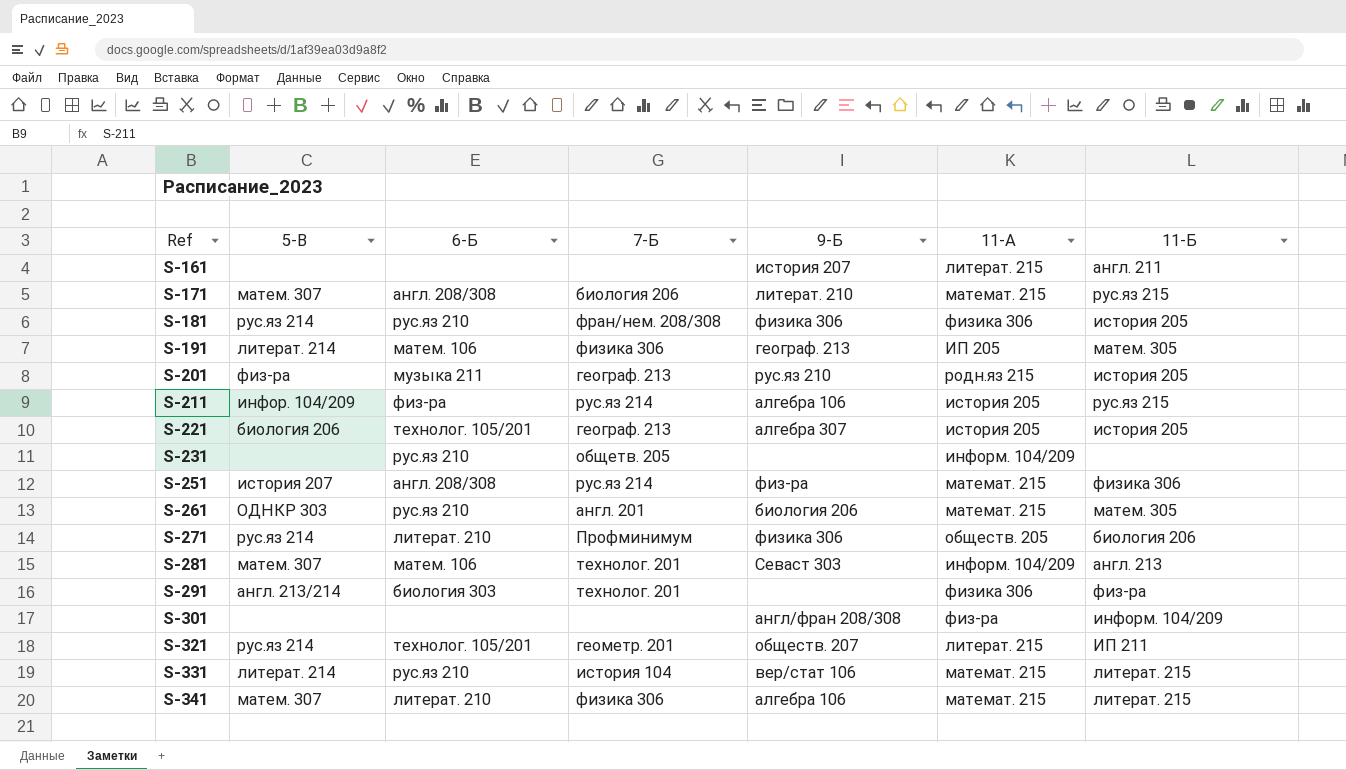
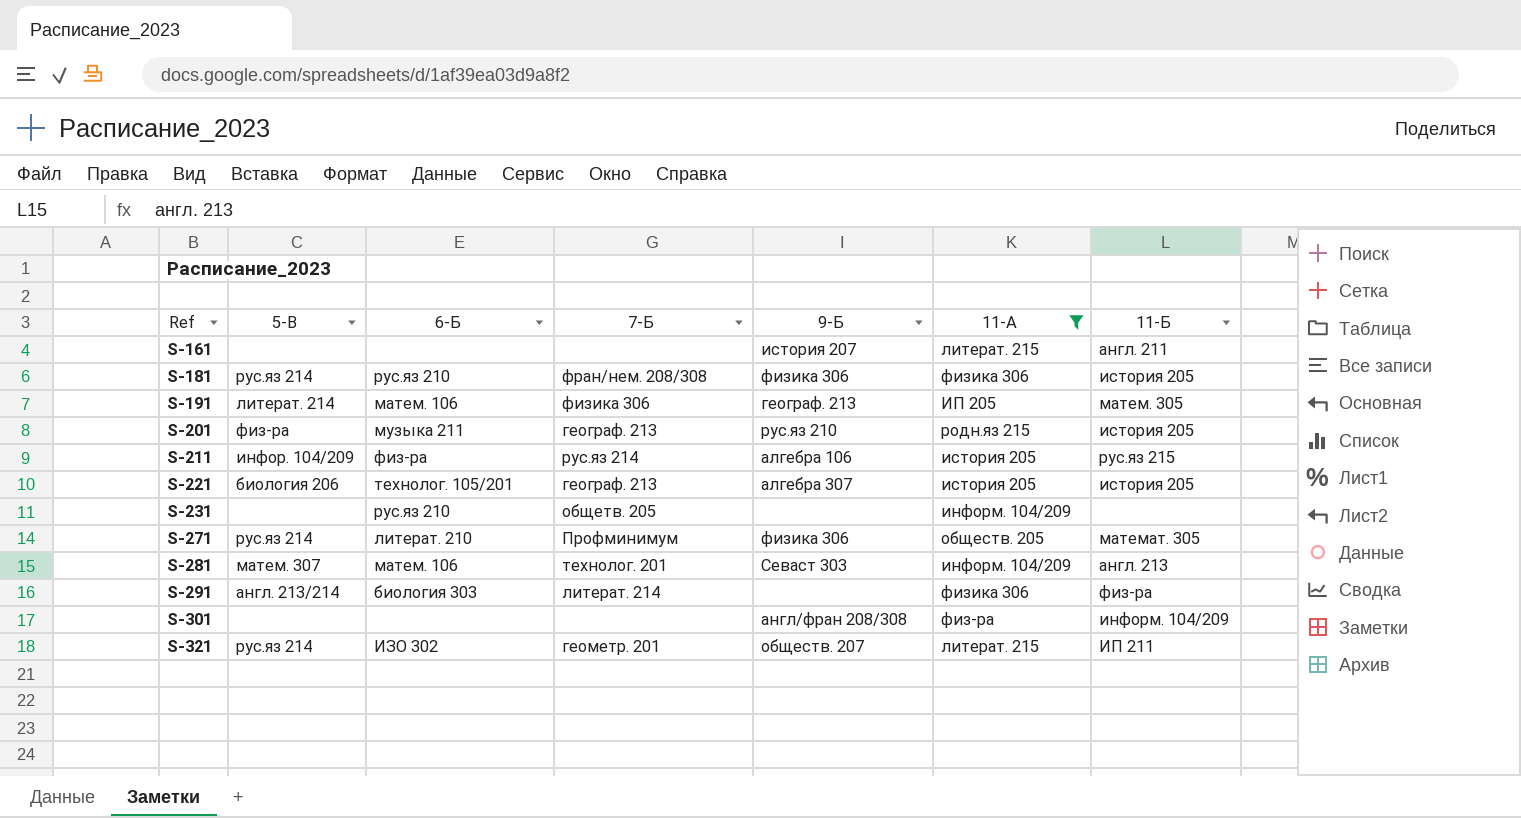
filter: none -> 11-А != математ. 215
S-271 | 11-Б: биология 206 -> математ. 305
S-291 | 7-Б: технолог. 201 -> литерат. 214
S-321 | 6-Б: технолог. 105/201 -> ИЗО 302

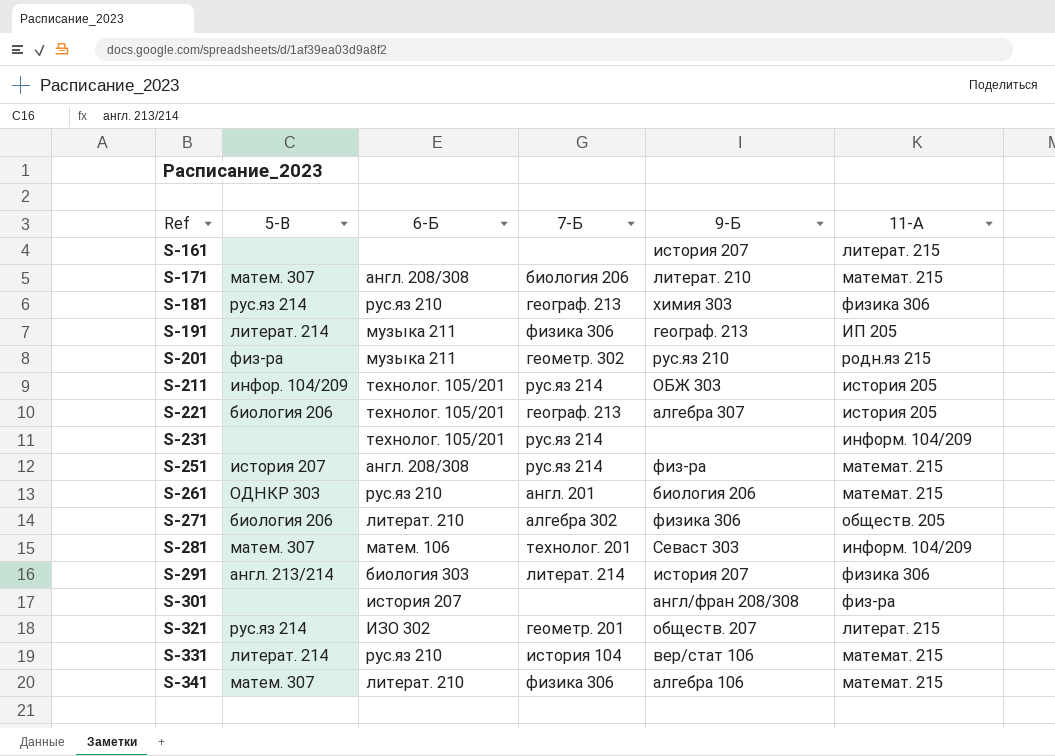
filter: 11-А != математ. 215 -> none
column 11-Б | position: 7 -> none
S-181 | 7-Б: фран/нем. 208/308 -> географ. 213
S-181 | 9-Б: физика 306 -> химия 303
S-191 | 6-Б: матем. 106 -> музыка 211
S-201 | 7-Б: географ. 213 -> геометр. 302
S-211 | 6-Б: физ-ра -> технолог. 105/201
S-211 | 9-Б: алгебра 106 -> ОБЖ 303
S-231 | 6-Б: рус.яз 210 -> технолог. 105/201
S-231 | 7-Б: общетв. 205 -> рус.яз 214
S-271 | 5-В: рус.яз 214 -> биология 206
S-271 | 7-Б: Профминимум -> алгебра 302
S-291 | 9-Б: none -> история 207
S-301 | 6-Б: none -> история 207

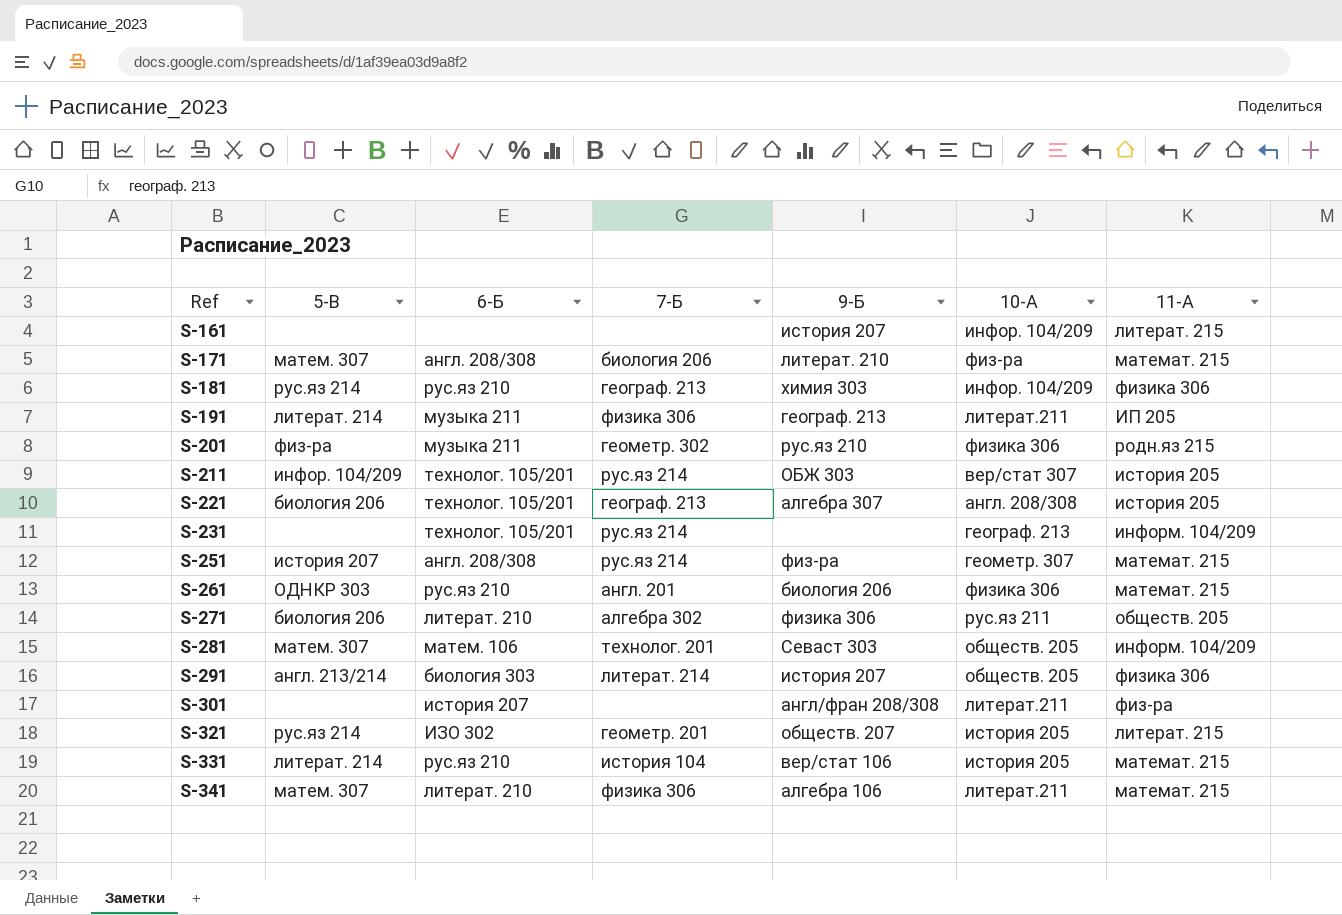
column 10-А | position: none -> 6

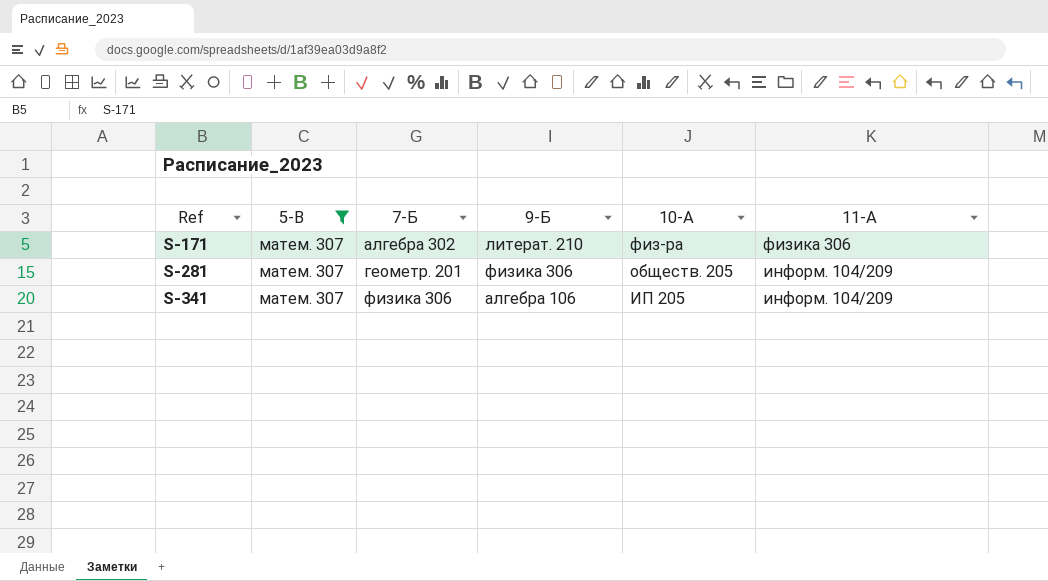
filter: none -> 5-В = матем. 307
column 6-Б | position: 3 -> none
S-171 | 7-Б: биология 206 -> алгебра 302
S-171 | 11-А: математ. 215 -> физика 306
S-281 | 7-Б: технолог. 201 -> геометр. 201
S-281 | 9-Б: Севаст 303 -> физика 306
S-341 | 10-А: литерат.211 -> ИП 205
S-341 | 11-А: математ. 215 -> информ. 104/209

